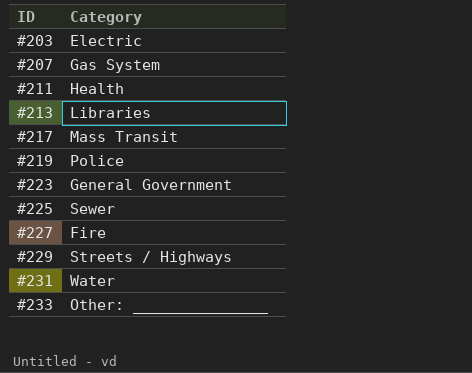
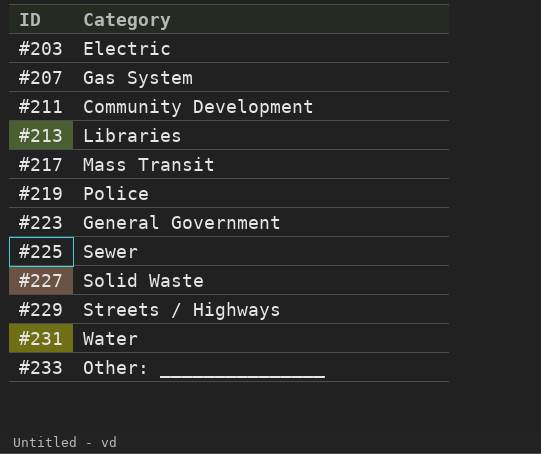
#211 | Category: Health -> Community Development
#227 | Category: Fire -> Solid Waste

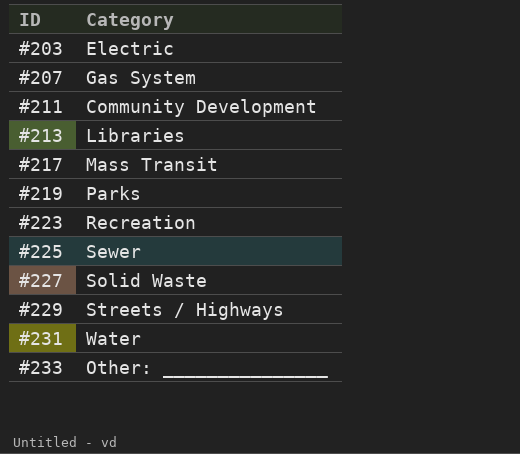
#219 | Category: Police -> Parks
#223 | Category: General Government -> Recreation

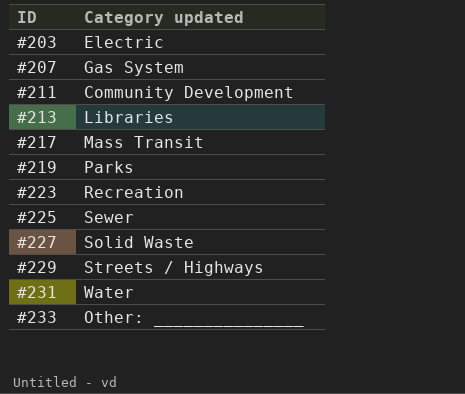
column name: Category -> Category updated

